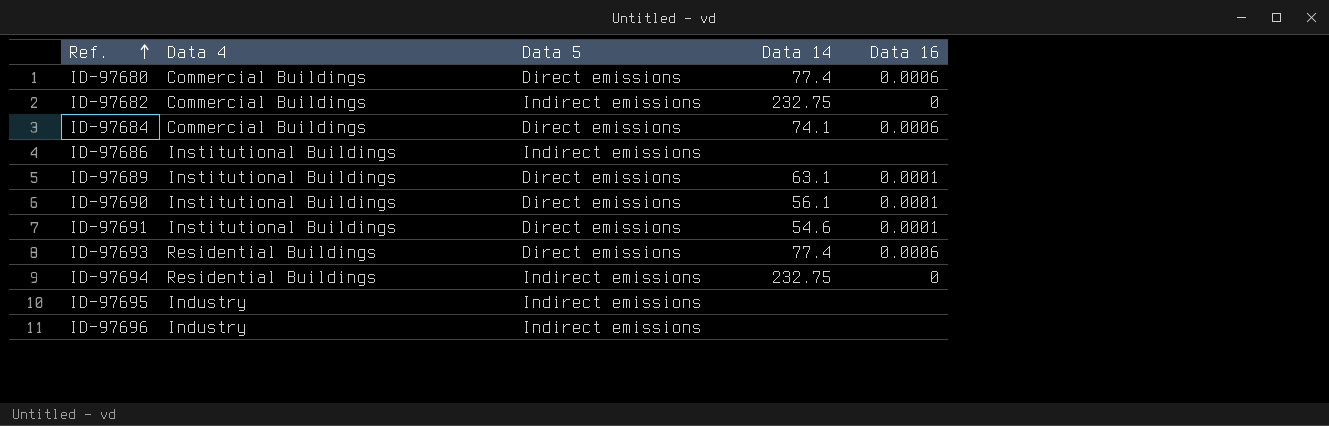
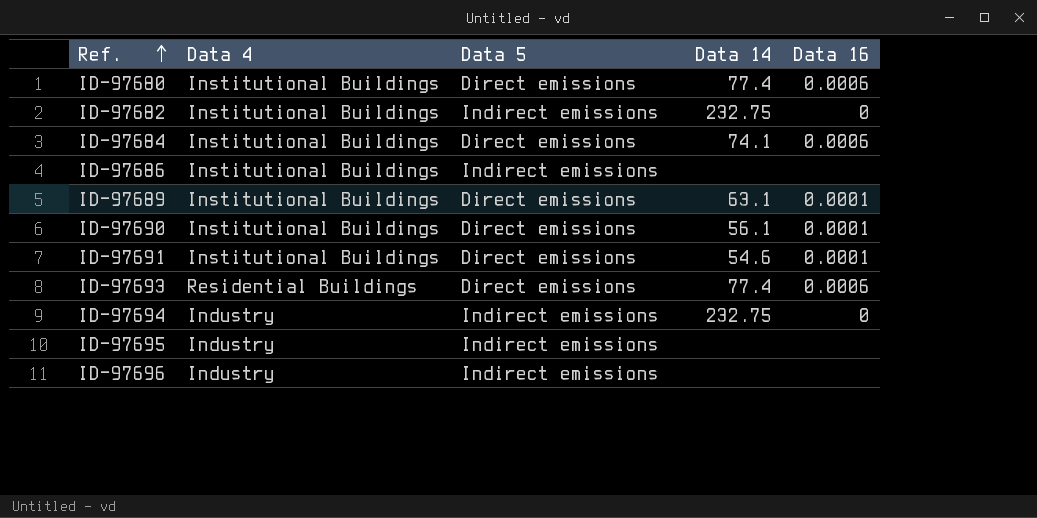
ID-97680 | Data 4: Commercial Buildings -> Institutional Buildings
ID-97682 | Data 4: Commercial Buildings -> Institutional Buildings
ID-97684 | Data 4: Commercial Buildings -> Institutional Buildings
ID-97694 | Data 4: Residential Buildings -> Industry

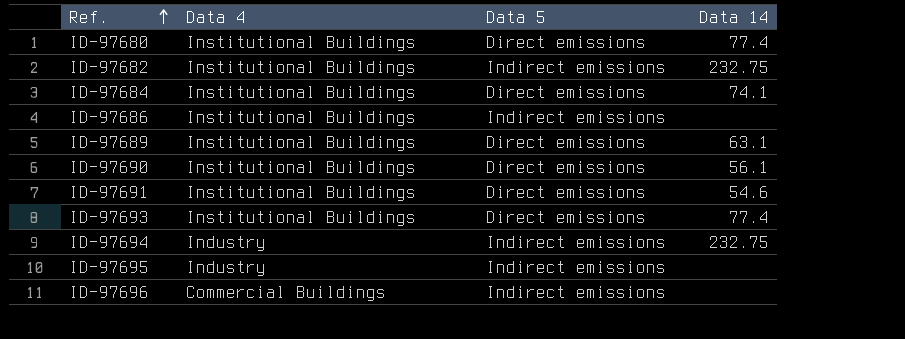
column Data 16 | position: 5 -> none
ID-97693 | Data 4: Residential Buildings -> Institutional Buildings
ID-97696 | Data 4: Industry -> Commercial Buildings

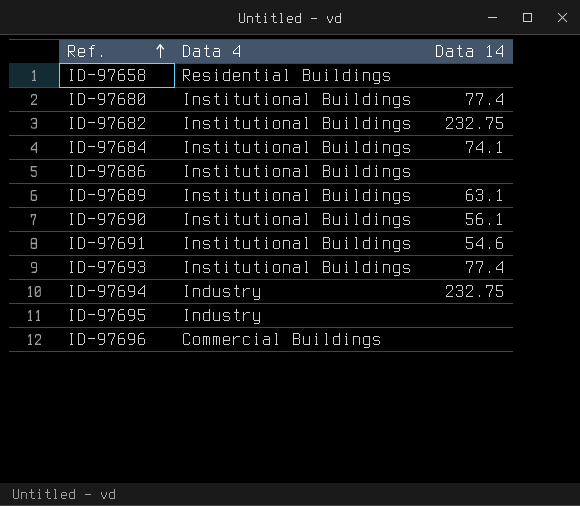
column Data 5 | position: 3 -> none
row ID-97658: none -> Residential Buildings | none

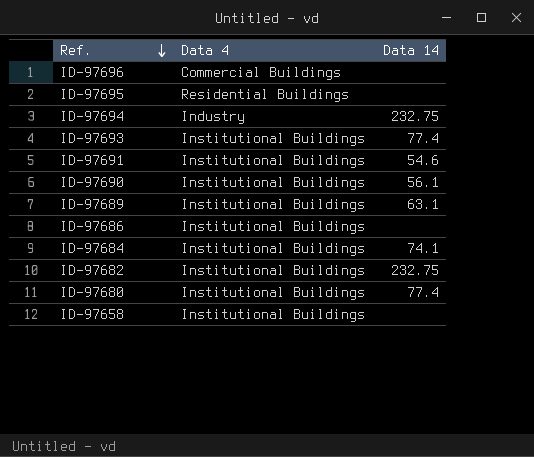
row order: Ref. ascending -> Ref. descending
ID-97695 | Data 4: Industry -> Residential Buildings
ID-97658 | Data 4: Residential Buildings -> Institutional Buildings

